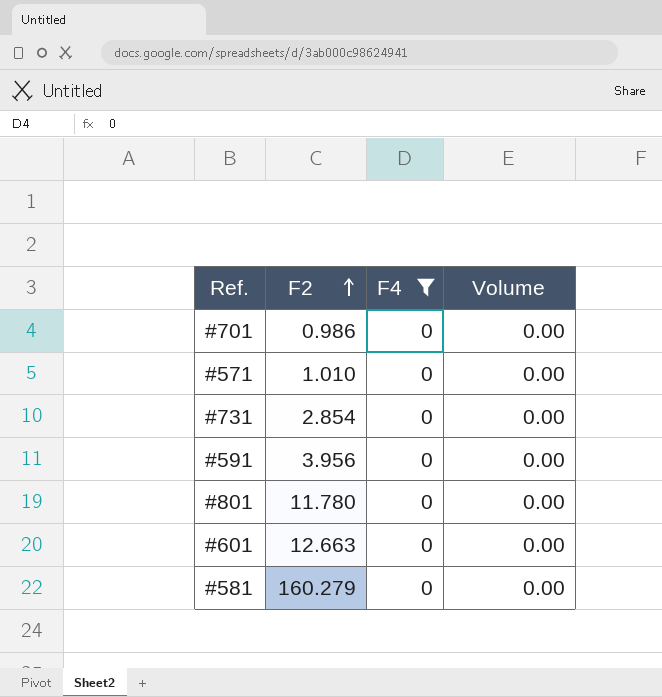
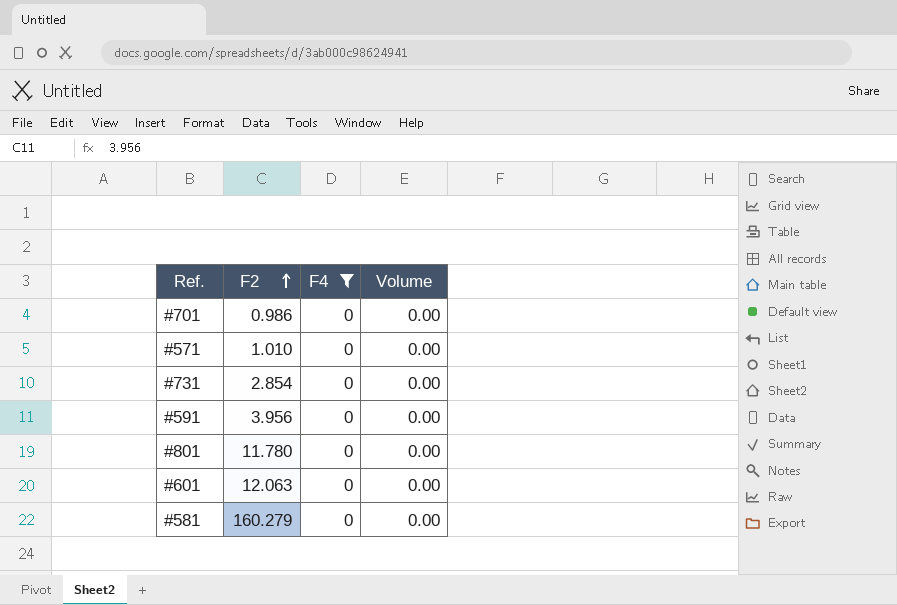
#601 | F2: 12.663 -> 12.063

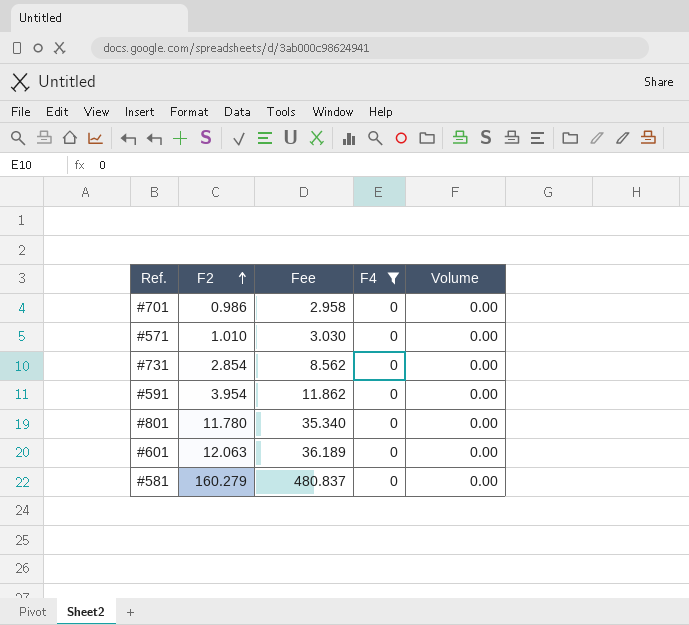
column Fee | formula: none -> [F2] * 3
#591 | F2: 3.956 -> 3.954

